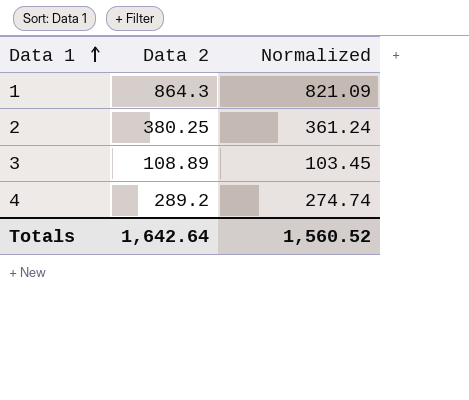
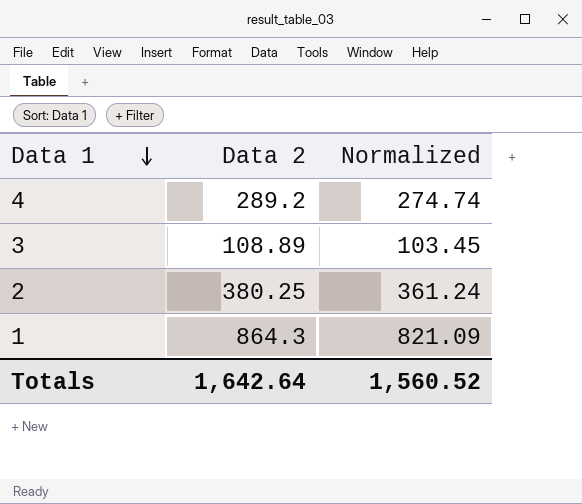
row order: Data 1 ascending -> Data 1 descending

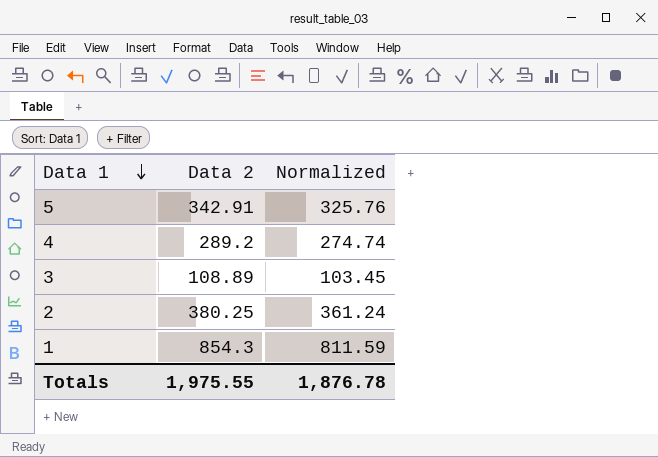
row 5: none -> 342.91 | 325.76
1 | Data 2: 864.3 -> 854.3
1 | Normalized: 821.09 -> 811.59
Totals | Data 2: 1,642.64 -> 1,975.55
Totals | Normalized: 1,560.52 -> 1,876.78

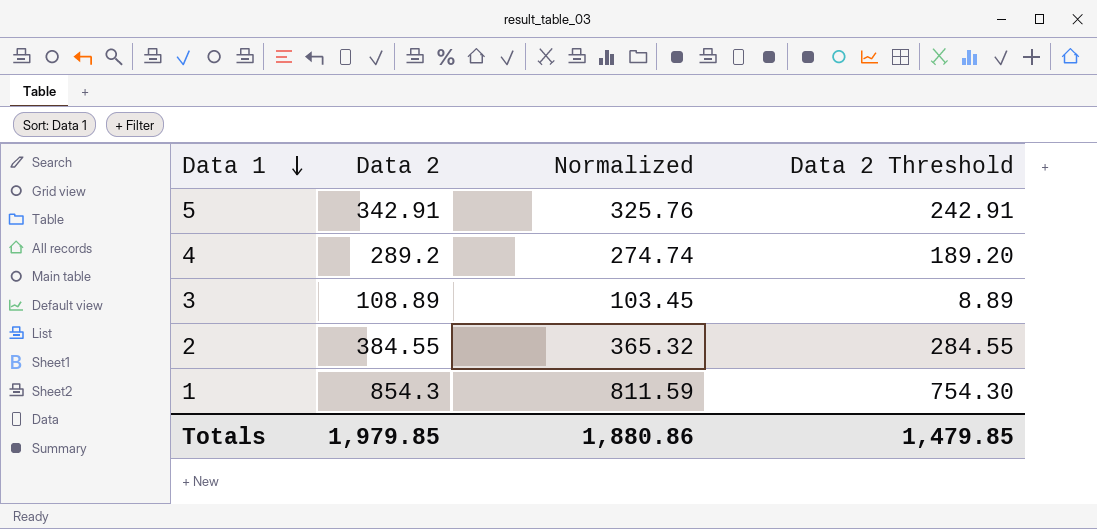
column Data 2 Threshold | formula: none -> [Data 2] - 100
2 | Data 2: 380.25 -> 384.55
2 | Normalized: 361.24 -> 365.32
Totals | Data 2: 1,975.55 -> 1,979.85
Totals | Normalized: 1,876.78 -> 1,880.86

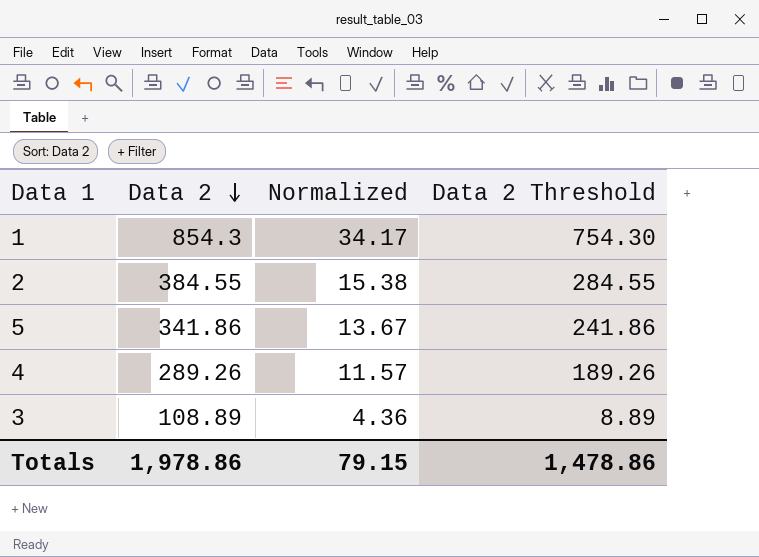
row order: Data 1 descending -> Data 2 descending
column Normalized | formula: [Data 2] * 0.95 -> [Data 2] * 0.04
5 | Data 2: 342.91 -> 341.86
5 | Data 2 Threshold: 242.91 -> 241.86
4 | Data 2: 289.2 -> 289.26
4 | Data 2 Threshold: 189.20 -> 189.26
Totals | Data 2: 1,979.85 -> 1,978.86
Totals | Normalized: 1,880.86 -> 79.15
Totals | Data 2 Threshold: 1,479.85 -> 1,478.86

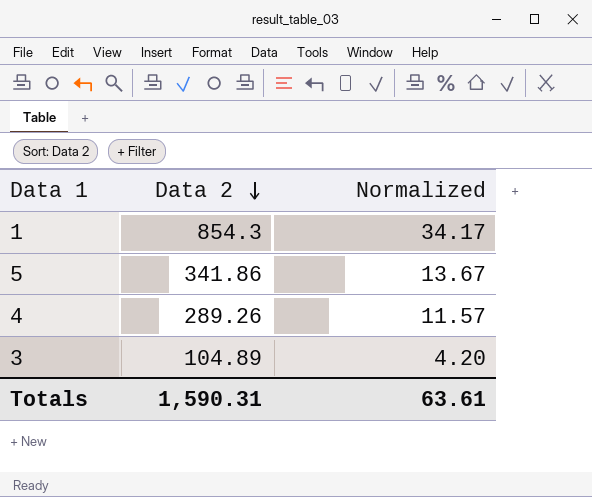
column Data 2 Threshold | formula: [Data 2] - 100 -> none
row 2: 384.55 | 15.38 | 284.55 -> none
3 | Data 2: 108.89 -> 104.89
3 | Normalized: 4.36 -> 4.20
Totals | Data 2: 1,978.86 -> 1,590.31
Totals | Normalized: 79.15 -> 63.61

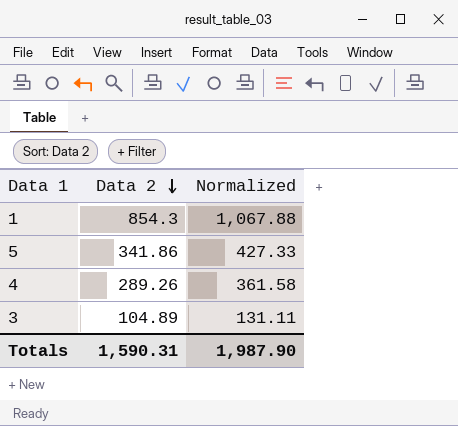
column Normalized | formula: [Data 2] * 0.04 -> [Data 2] * 1.25
Totals | Normalized: 63.61 -> 1,987.90

